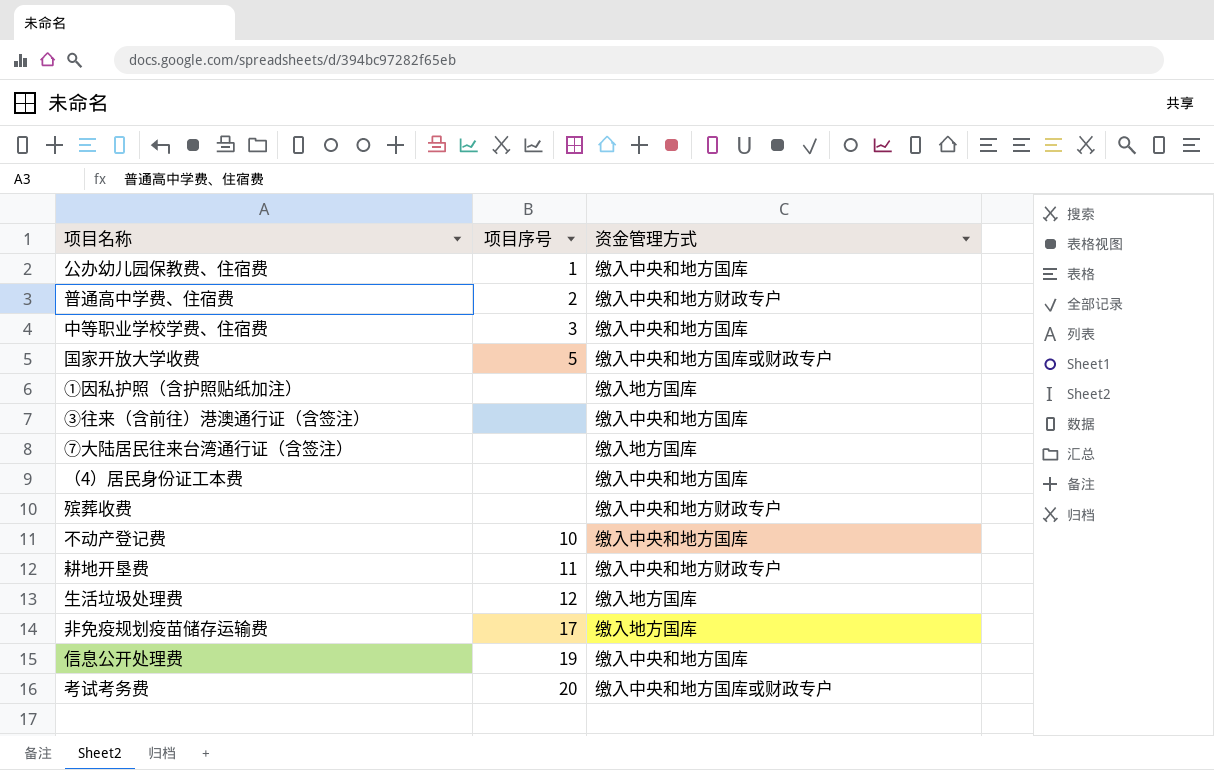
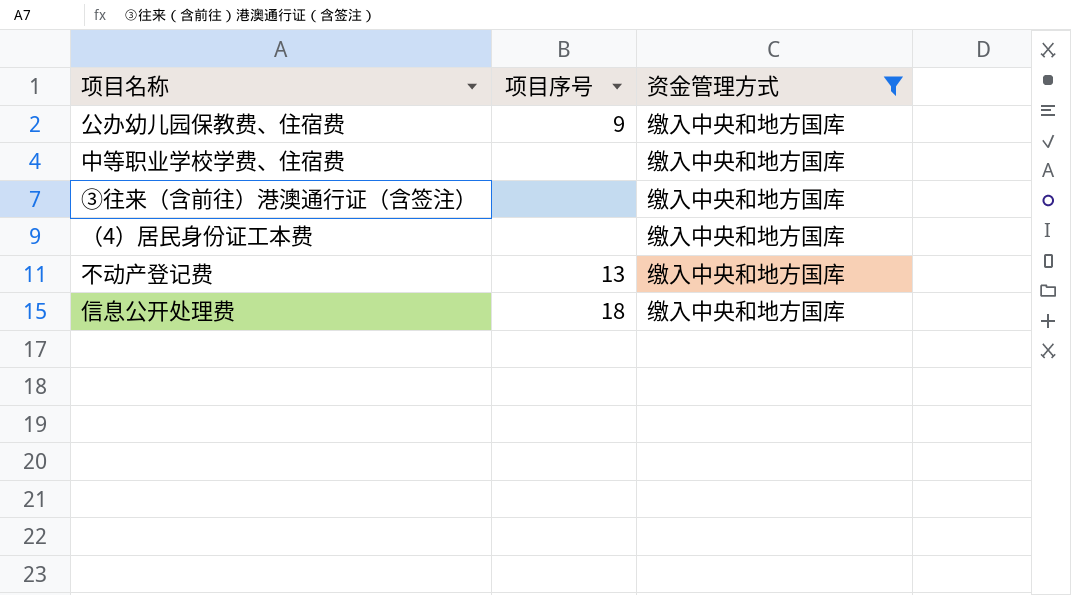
filter: none -> 资金管理方式 = 缴入中央和地方国库
公办幼儿园保教费、住宿费 | 项目序号: 1 -> 9
中等职业学校学费、住宿费 | 项目序号: 3 -> none
不动产登记费 | 项目序号: 10 -> 13
信息公开处理费 | 项目序号: 19 -> 18

